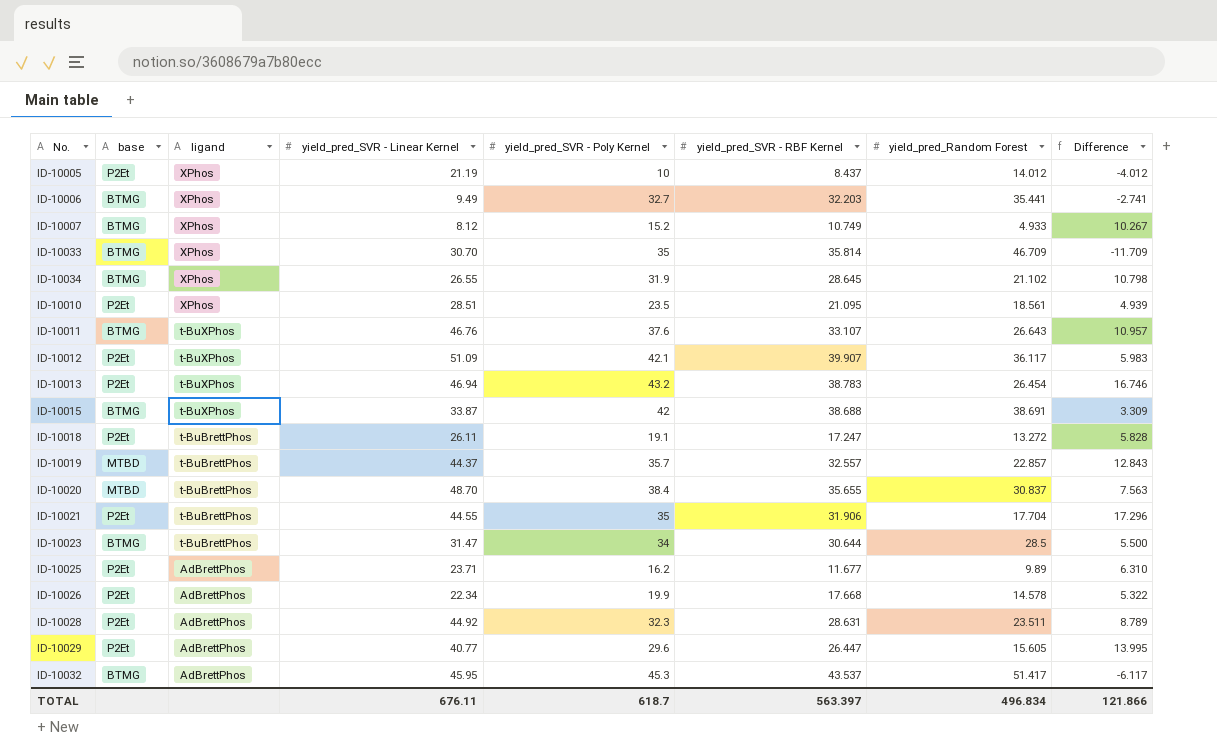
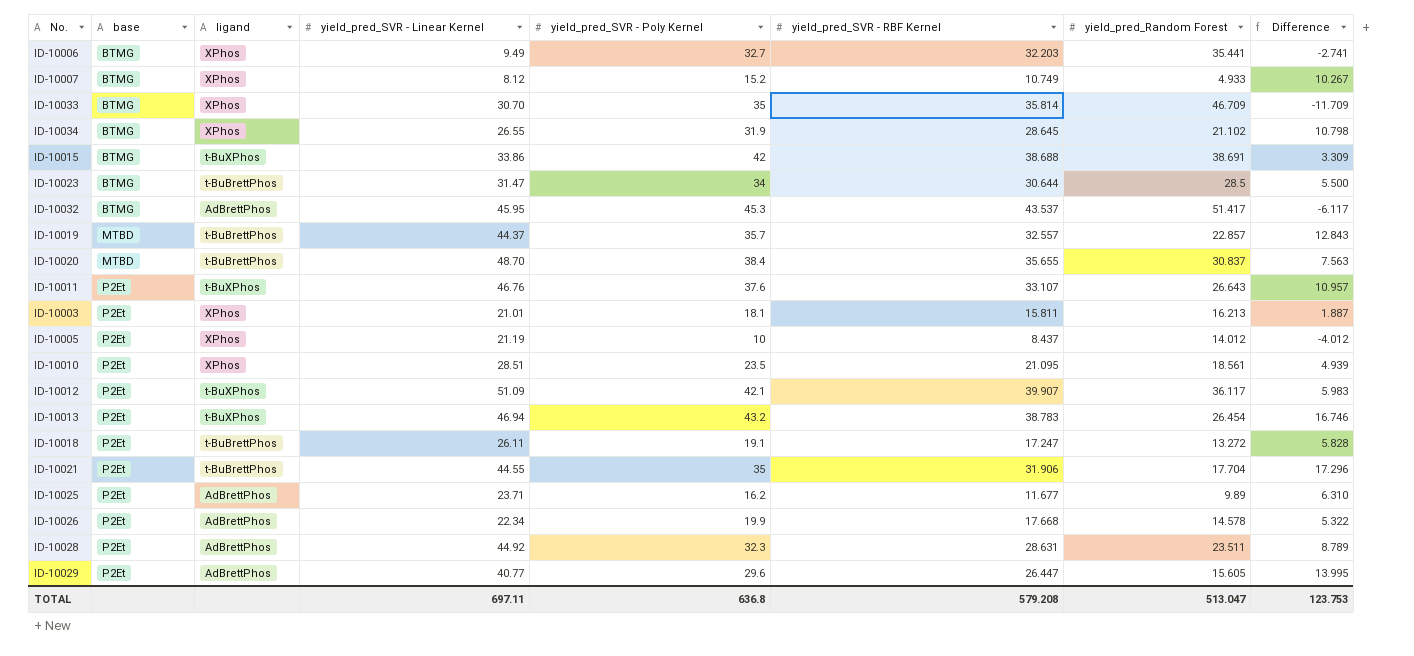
row order: ligand descending -> base ascending
ID-10015 | yield_pred_SVR - Linear Kernel: 33.87 -> 33.86
ID-10011 | base: BTMG -> P2Et
row ID-10003: none -> P2Et | XPhos | 21.01 | 18.1 | 15.811 | 16.213 | 1.887
TOTAL | yield_pred_SVR - Linear Kernel: 676.11 -> 697.11
TOTAL | yield_pred_SVR - Poly Kernel: 618.7 -> 636.8
TOTAL | yield_pred_SVR - RBF Kernel: 563.397 -> 579.208
TOTAL | yield_pred_Random Forest: 496.834 -> 513.047
TOTAL | Difference: 121.866 -> 123.753

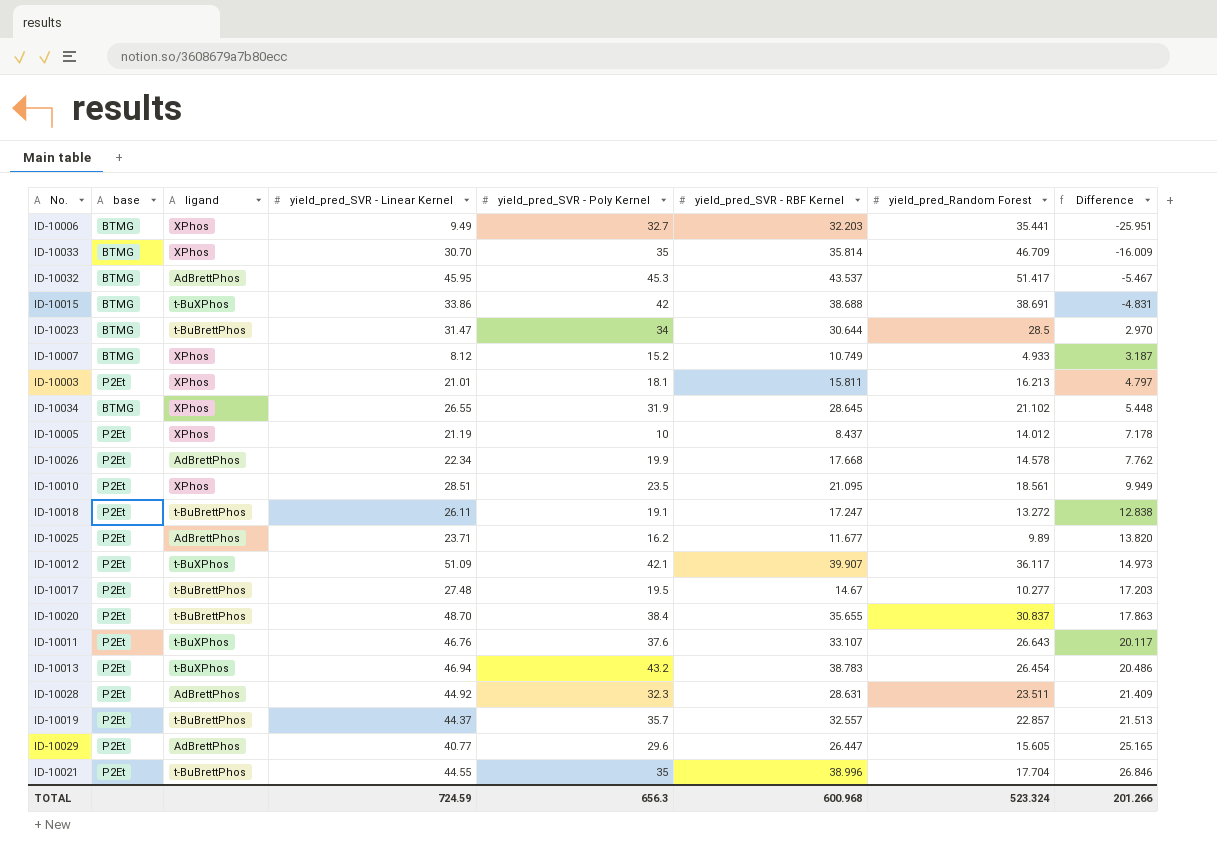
row order: base ascending -> Difference ascending
column Difference | formula: [yield_pred_SVR - Poly Kernel] - [yield_pred_Random Forest] -> [yield_pred_SVR - Linear Kernel] - [yield_pred_Random Forest]
row ID-10017: none -> P2Et | t-BuBrettPhos | 27.48 | 19.5 | 14.67 | 10.277 | 17.203
ID-10020 | base: MTBD -> P2Et
ID-10019 | base: MTBD -> P2Et
ID-10021 | yield_pred_SVR - RBF Kernel: 31.906 -> 38.996
TOTAL | yield_pred_SVR - Linear Kernel: 697.11 -> 724.59
TOTAL | yield_pred_SVR - Poly Kernel: 636.8 -> 656.3
TOTAL | yield_pred_SVR - RBF Kernel: 579.208 -> 600.968
TOTAL | yield_pred_Random Forest: 513.047 -> 523.324
TOTAL | Difference: 123.753 -> 201.266

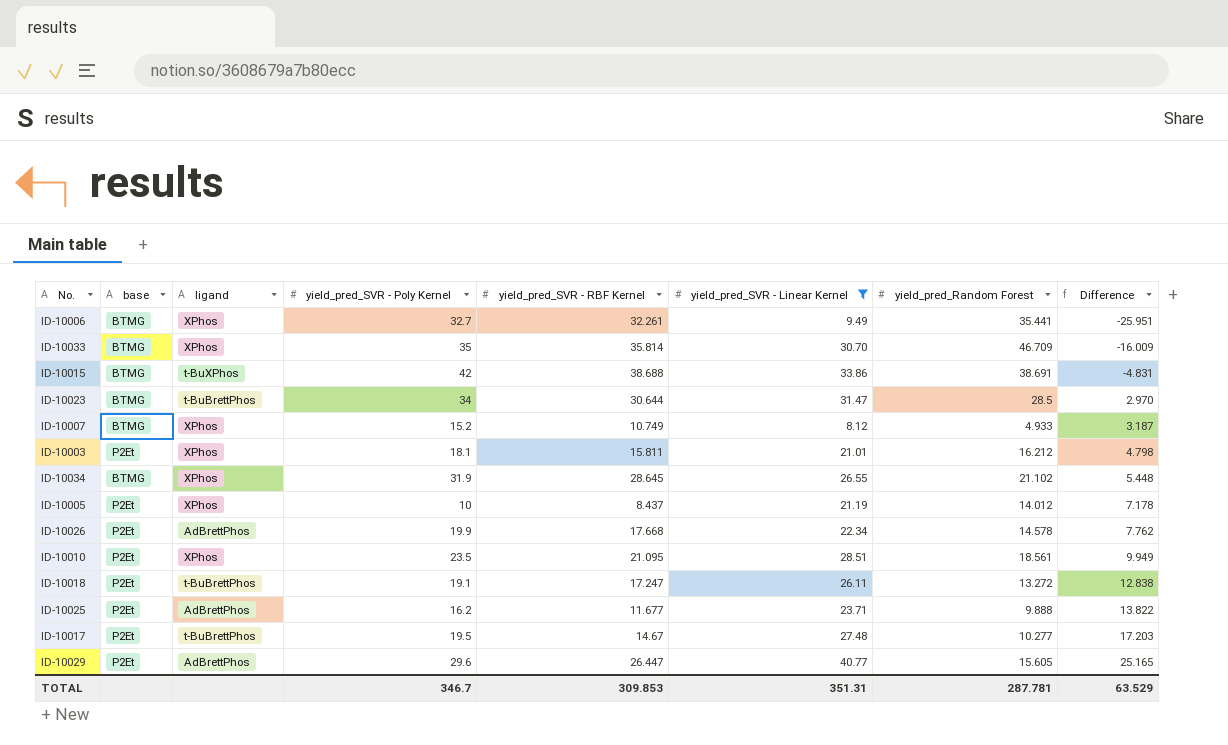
filter: none -> yield_pred_SVR - Linear Kernel <= 40.77
column yield_pred_SVR - Linear Kernel | position: 4 -> 6
ID-10006 | yield_pred_SVR - RBF Kernel: 32.203 -> 32.261
ID-10003 | yield_pred_Random Forest: 16.213 -> 16.212
ID-10003 | Difference: 4.797 -> 4.798
ID-10025 | yield_pred_Random Forest: 9.89 -> 9.888
ID-10025 | Difference: 13.820 -> 13.822
TOTAL | yield_pred_SVR - Poly Kernel: 656.3 -> 346.7
TOTAL | yield_pred_SVR - RBF Kernel: 600.968 -> 309.853
TOTAL | yield_pred_SVR - Linear Kernel: 724.59 -> 351.31
TOTAL | yield_pred_Random Forest: 523.324 -> 287.781
TOTAL | Difference: 201.266 -> 63.529

